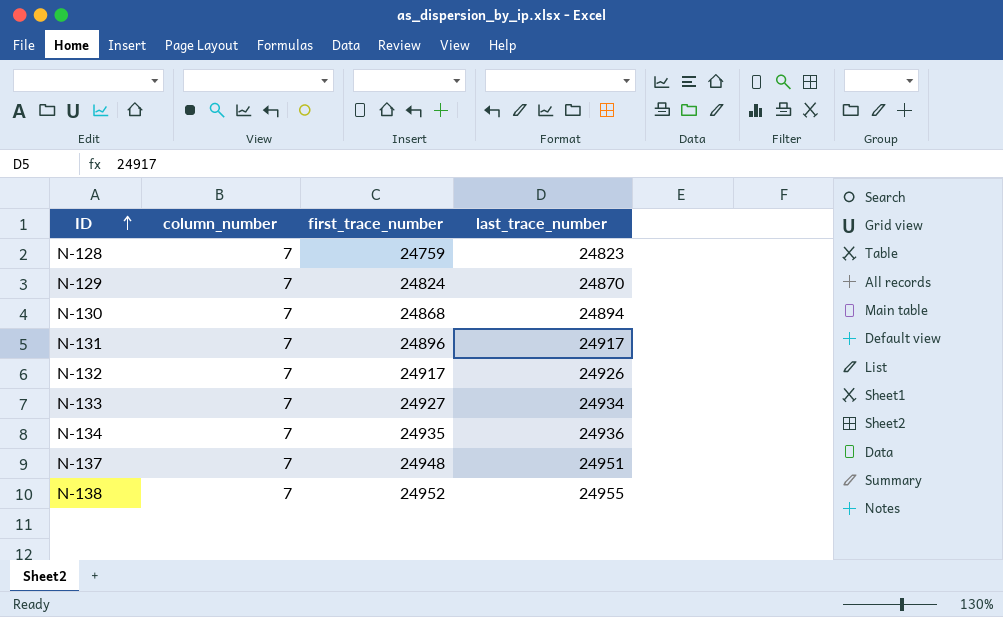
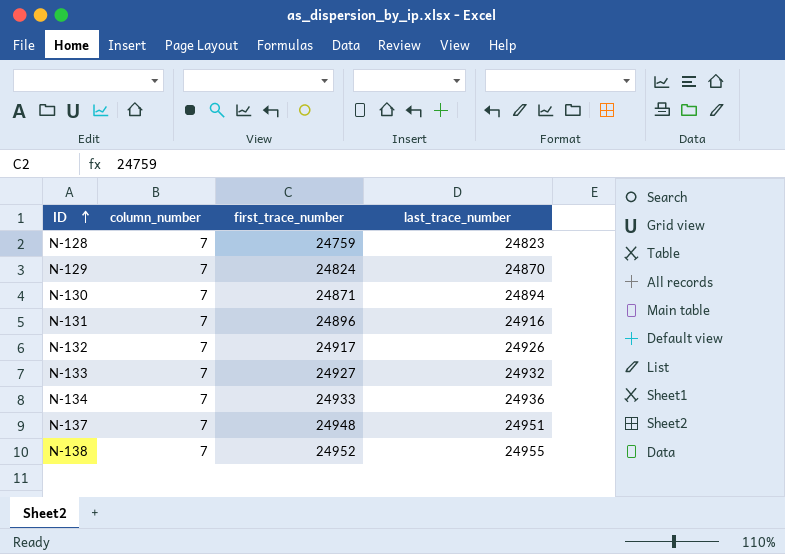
N-130 | first_trace_number: 24868 -> 24871
N-131 | last_trace_number: 24917 -> 24916
N-133 | last_trace_number: 24934 -> 24932
N-134 | first_trace_number: 24935 -> 24933

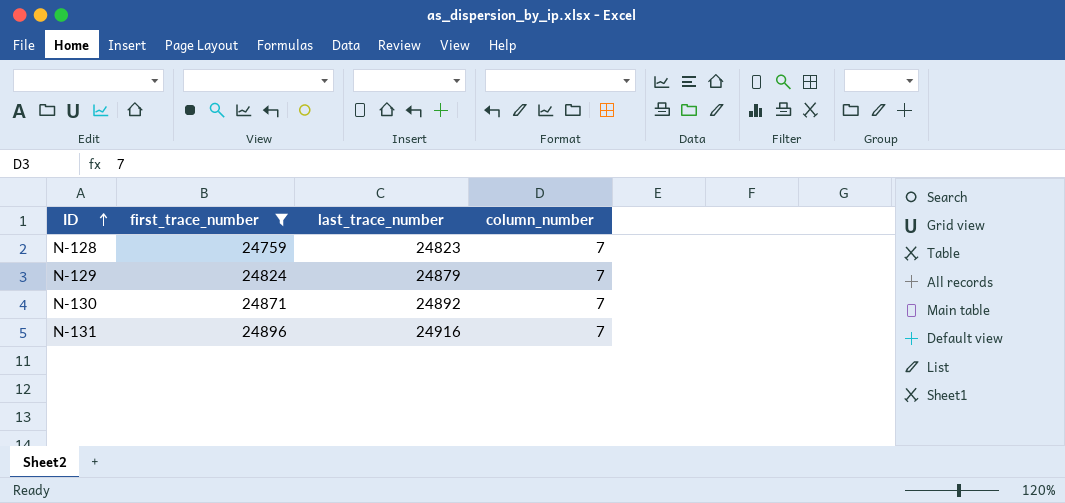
filter: none -> first_trace_number <= 24896
column column_number | position: 2 -> 4
N-129 | last_trace_number: 24870 -> 24879
N-130 | last_trace_number: 24894 -> 24892

